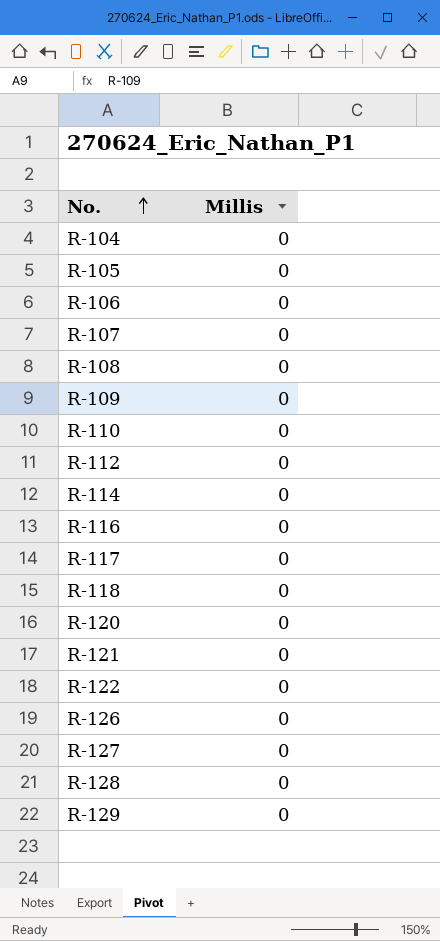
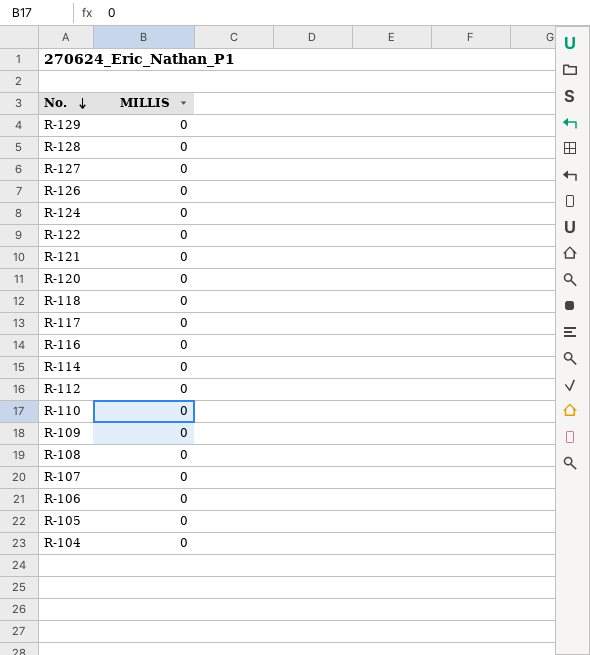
row order: No. ascending -> No. descending
column name: Millis -> MILLIS
row R-124: none -> 0

